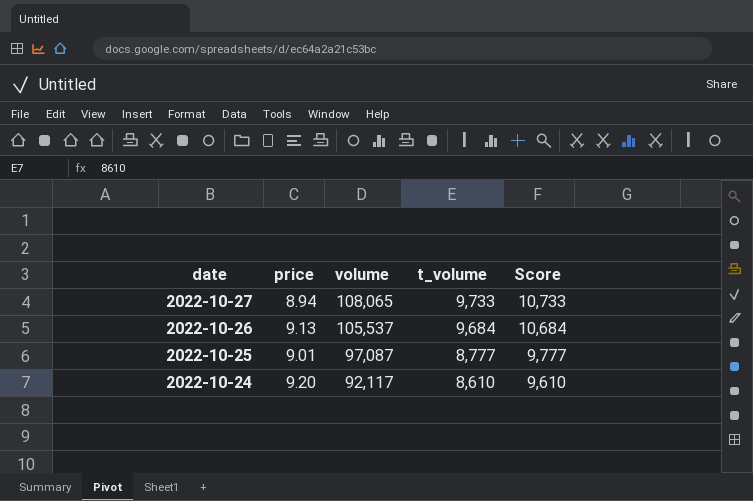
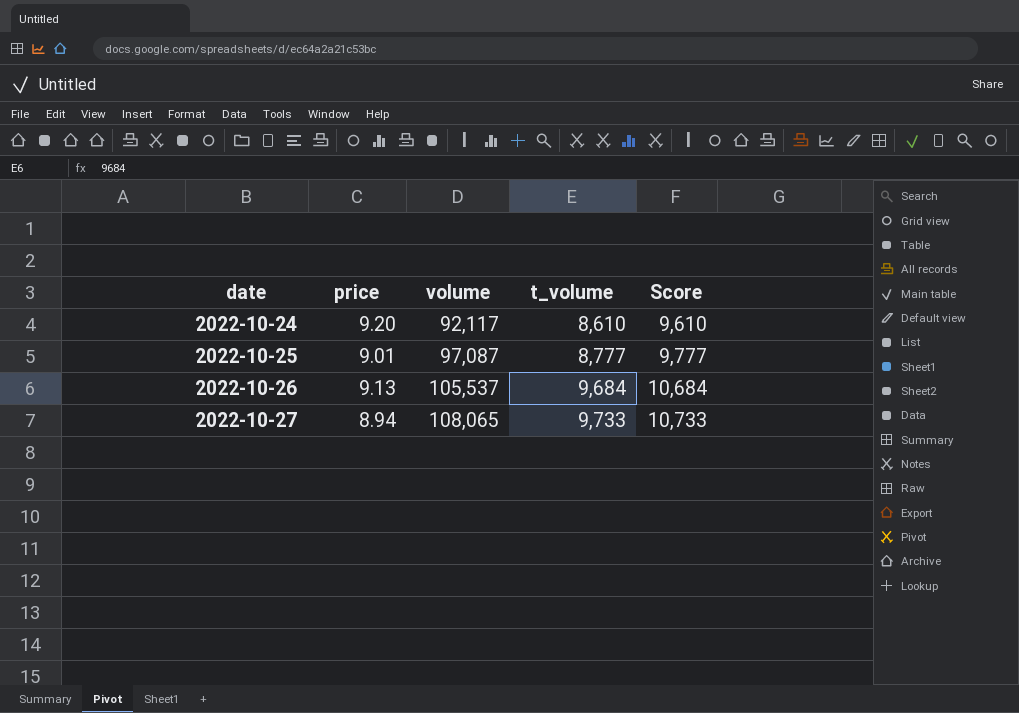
row order: date descending -> date ascending

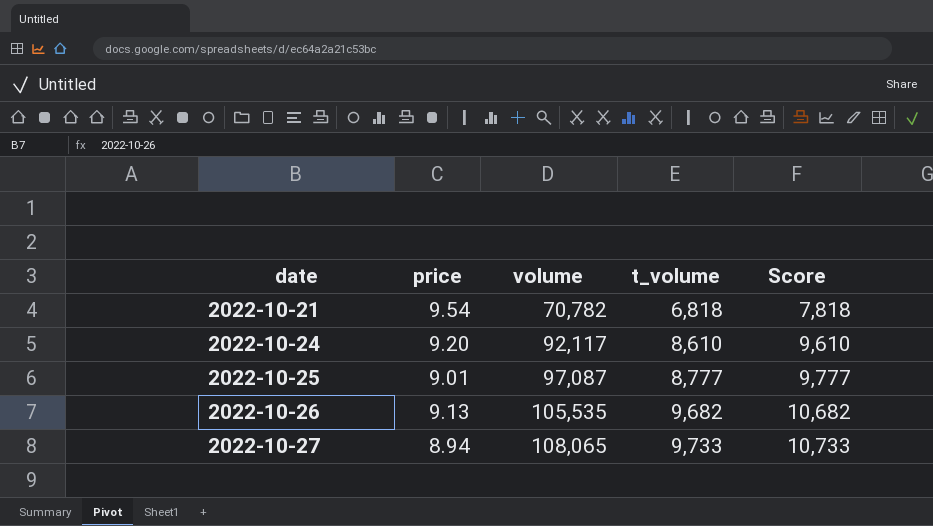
row 2022-10-21: none -> 9.54 | 70,782 | 6,818 | 7,818
2022-10-26 | volume: 105,537 -> 105,535
2022-10-26 | t_volume: 9,684 -> 9,682
2022-10-26 | Score: 10,684 -> 10,682

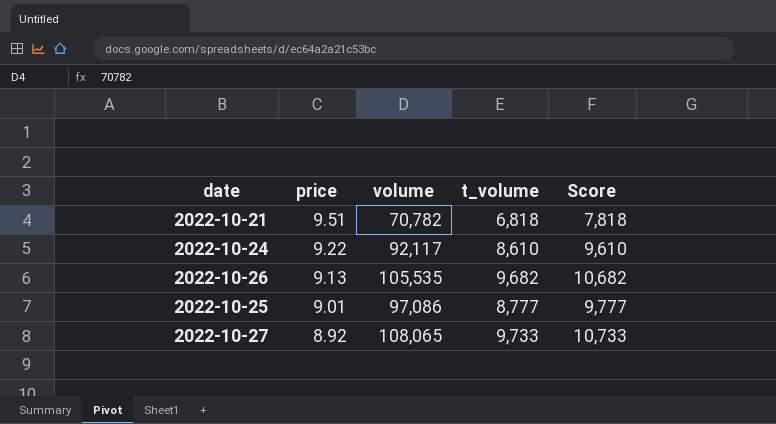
row order: date ascending -> price descending
2022-10-21 | price: 9.54 -> 9.51
2022-10-24 | price: 9.20 -> 9.22
2022-10-25 | volume: 97,087 -> 97,086
2022-10-27 | price: 8.94 -> 8.92

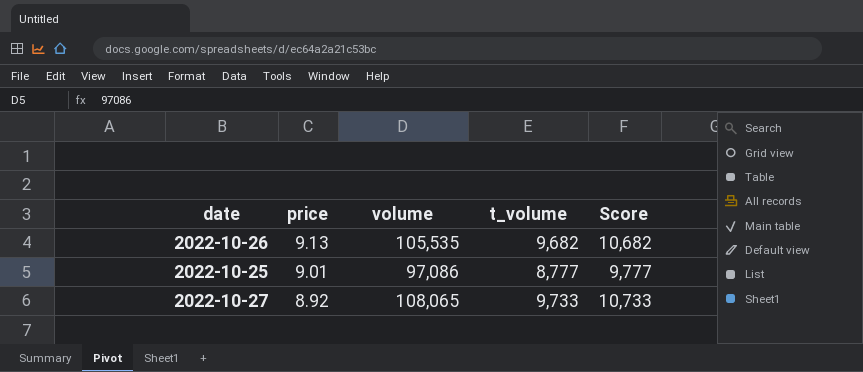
row 2022-10-21: 9.51 | 70,782 | 6,818 | 7,818 -> none
row 2022-10-24: 9.22 | 92,117 | 8,610 | 9,610 -> none

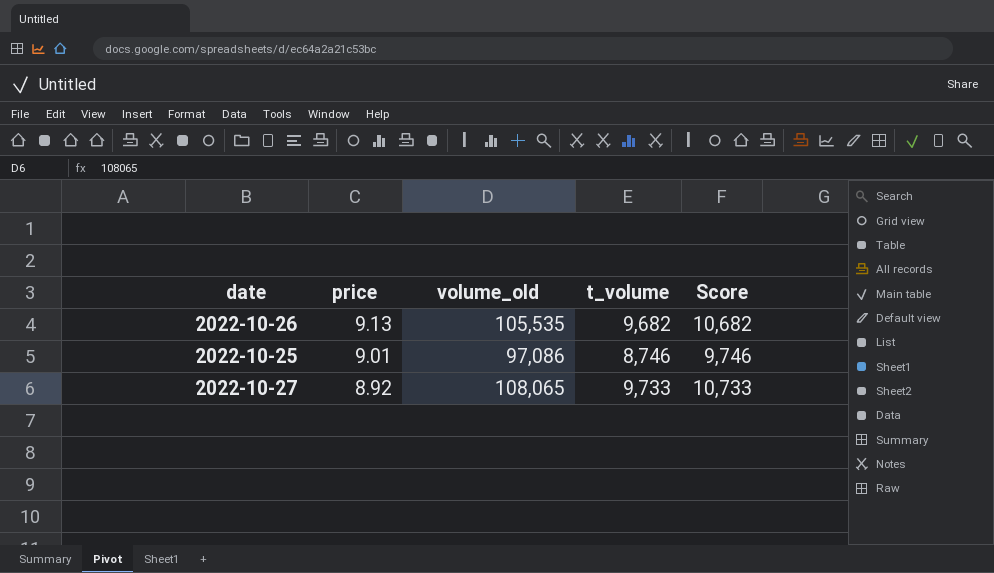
column name: volume -> volume_old
2022-10-25 | t_volume: 8,777 -> 8,746
2022-10-25 | Score: 9,777 -> 9,746

